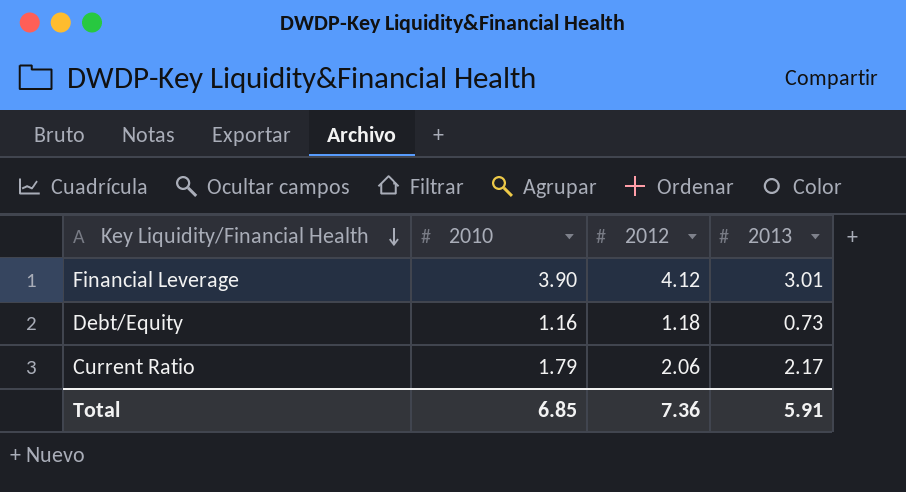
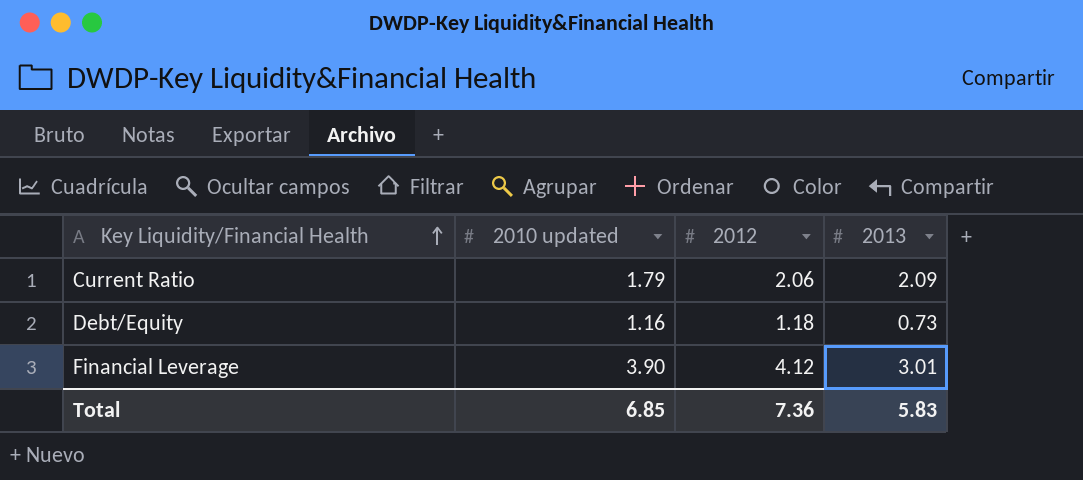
row order: Key Liquidity/Financial Health descending -> Key Liquidity/Financial Health ascending
column name: 2010 -> 2010 updated
Current Ratio | 2013: 2.17 -> 2.09
Total | 2013: 5.91 -> 5.83

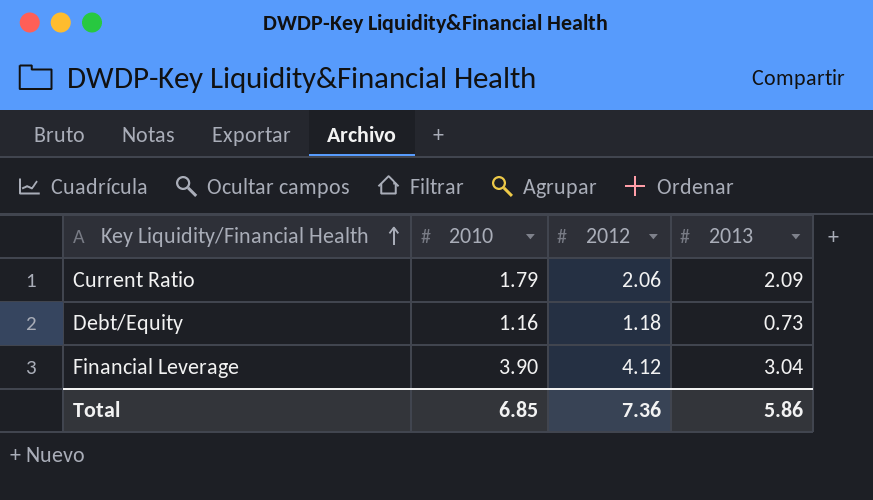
column name: 2010 updated -> 2010
Financial Leverage | 2013: 3.01 -> 3.04
Total | 2013: 5.83 -> 5.86

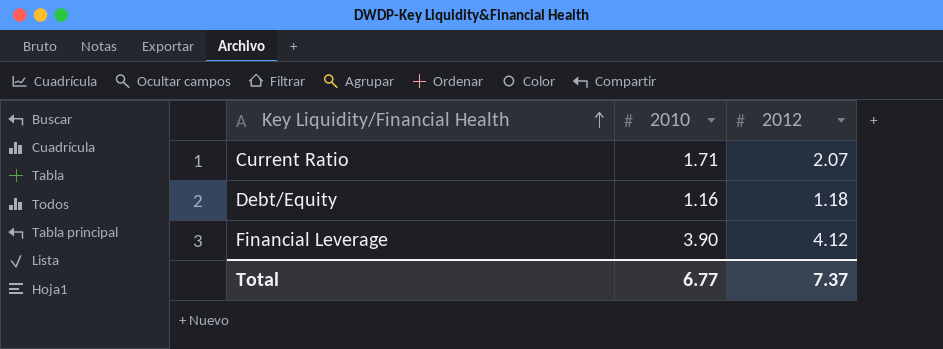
column 2013 | position: 4 -> none
Current Ratio | 2010: 1.79 -> 1.71
Current Ratio | 2012: 2.06 -> 2.07
Total | 2010: 6.85 -> 6.77
Total | 2012: 7.36 -> 7.37

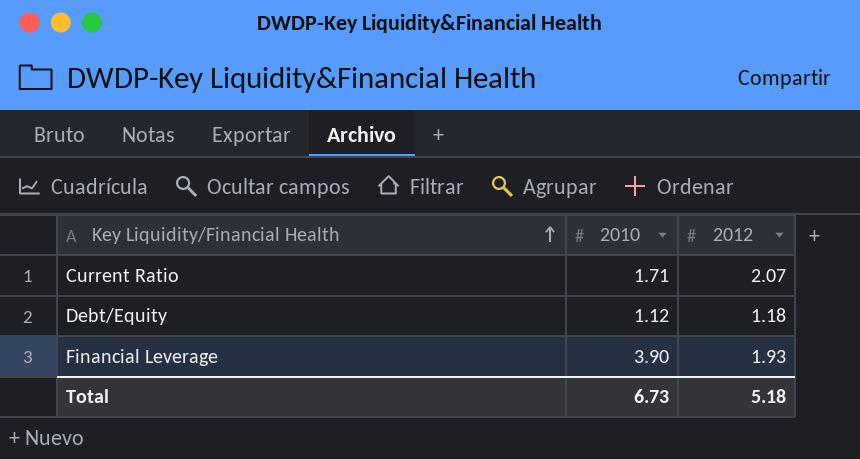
Debt/Equity | 2010: 1.16 -> 1.12
Financial Leverage | 2012: 4.12 -> 1.93
Total | 2010: 6.77 -> 6.73
Total | 2012: 7.37 -> 5.18

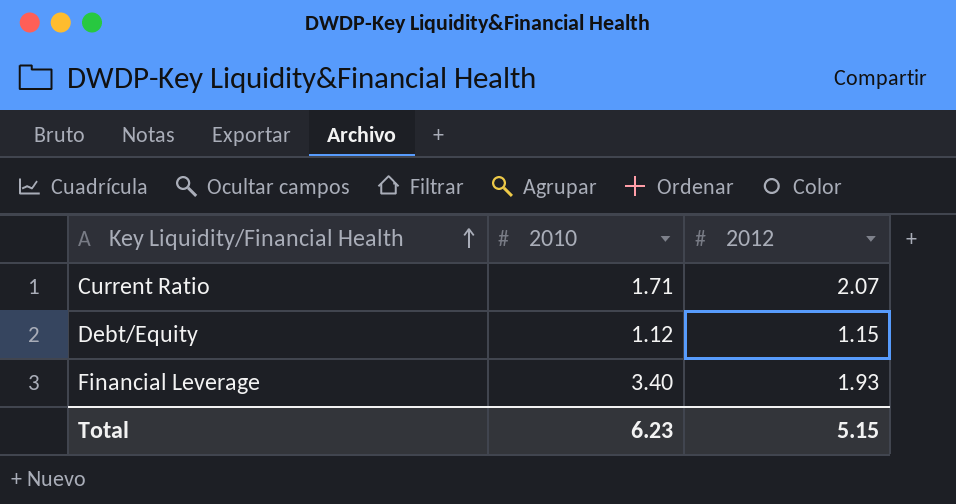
Debt/Equity | 2012: 1.18 -> 1.15
Financial Leverage | 2010: 3.90 -> 3.40
Total | 2010: 6.73 -> 6.23
Total | 2012: 5.18 -> 5.15

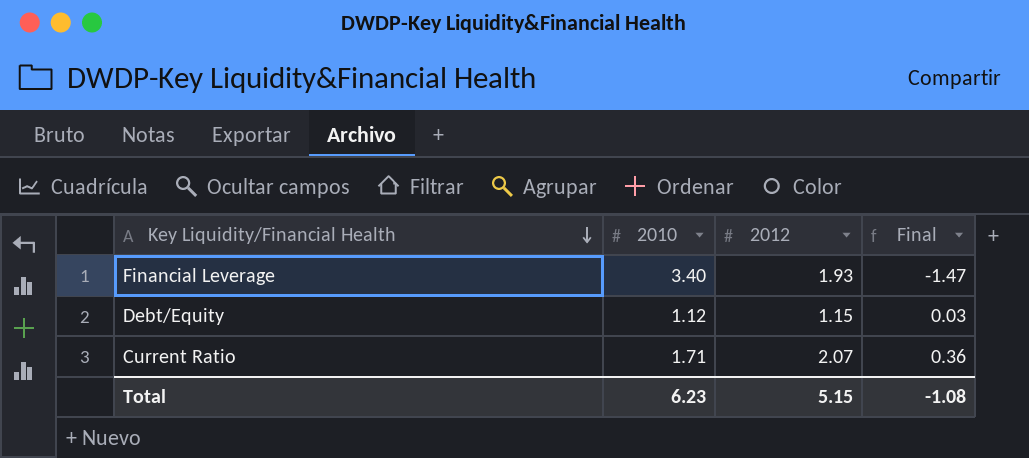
row order: Key Liquidity/Financial Health ascending -> Key Liquidity/Financial Health descending
column Final | formula: none -> [2012] - [2010]

